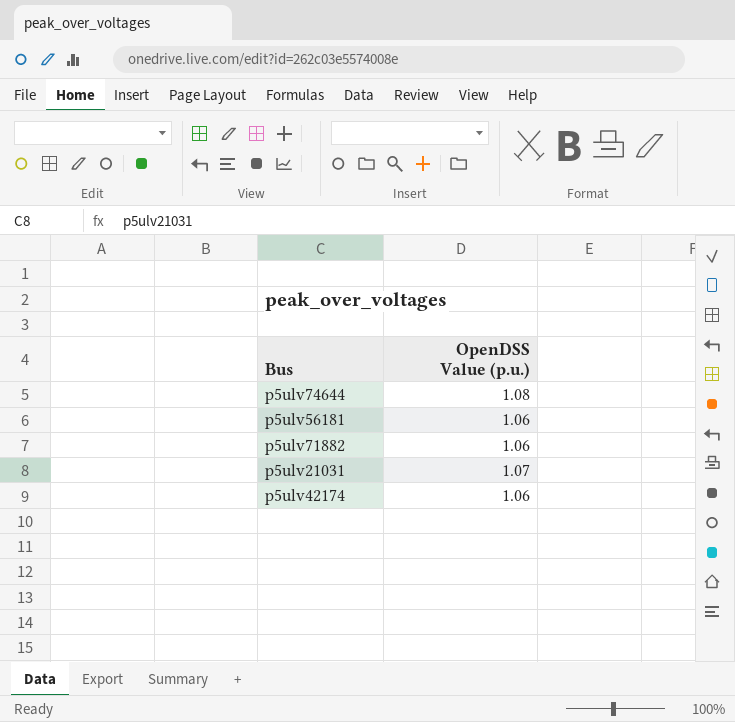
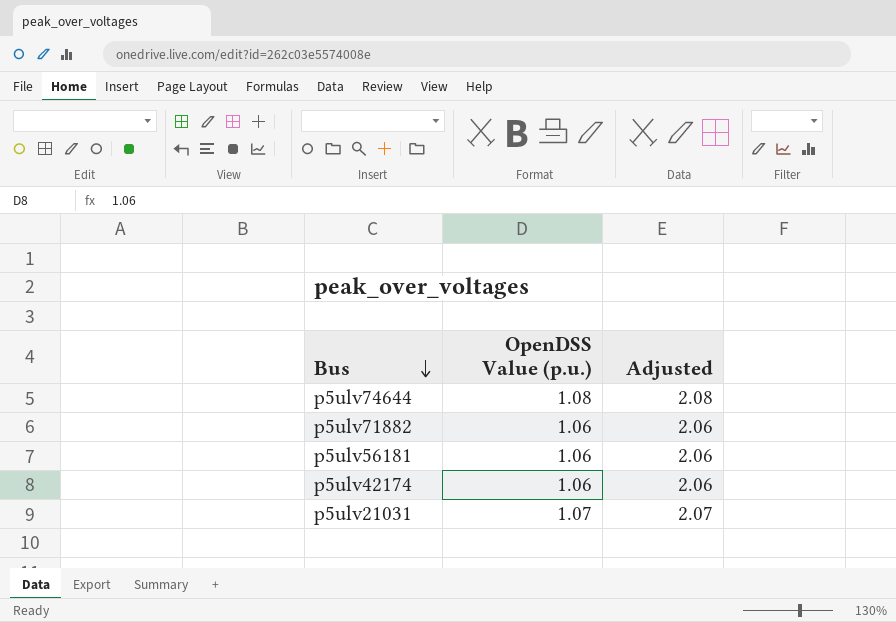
row order: none -> Bus descending
column Adjusted | formula: none -> [OpenDSS Value (p.u.)] + 1

